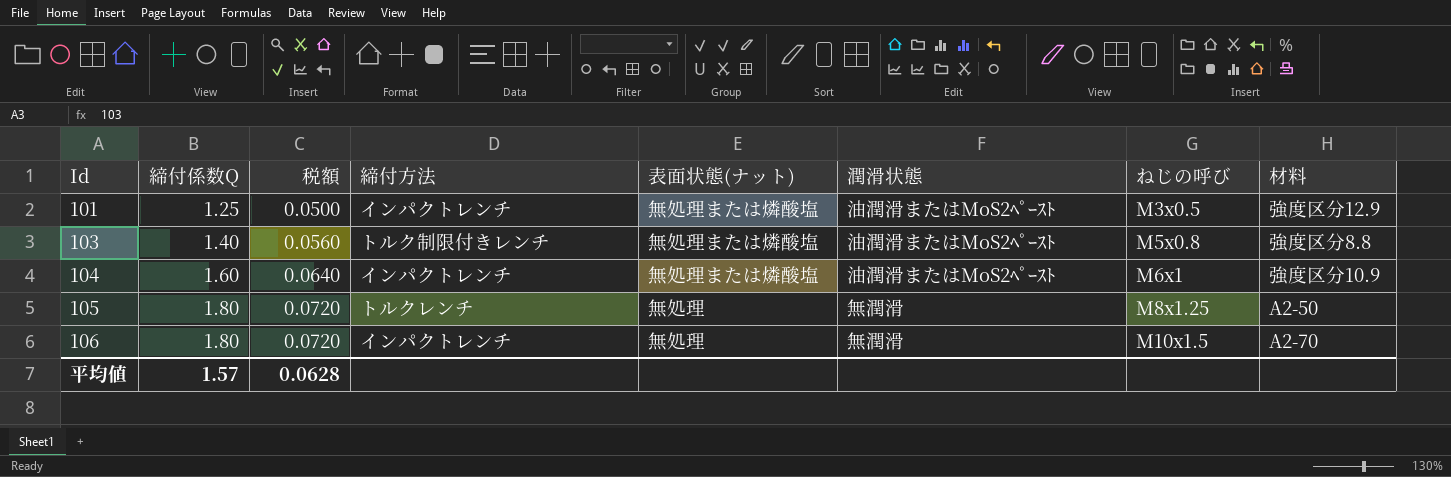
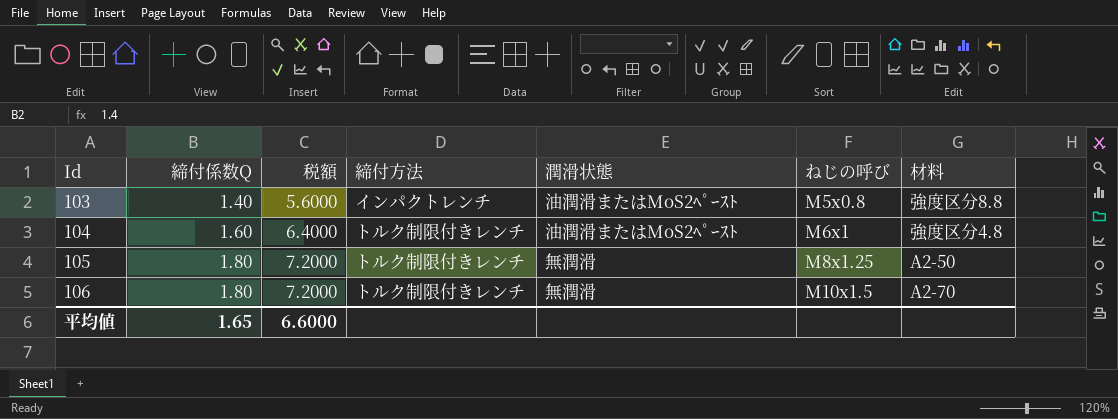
column 表面状態(ナット) | position: 5 -> none
column 税額 | formula: [締付係数Q] * 0.04 -> [締付係数Q] * 4
row 101: 1.25 | 0.0500 | インパクトレンチ | 無処理または燐酸塩 | 油潤滑またはMoS2ﾍﾟｰｽﾄ | M3x0.5 | 強度区分12.9 -> none
103 | 締付方法: トルク制限付きレンチ -> インパクトレンチ
104 | 締付方法: インパクトレンチ -> トルク制限付きレンチ
104 | 材料: 強度区分10.9 -> 強度区分4.8
105 | 締付方法: トルクレンチ -> トルク制限付きレンチ
106 | 締付方法: インパクトレンチ -> トルク制限付きレンチ
平均値 | 締付係数Q: 1.57 -> 1.65
平均値 | 税額: 0.0628 -> 6.6000

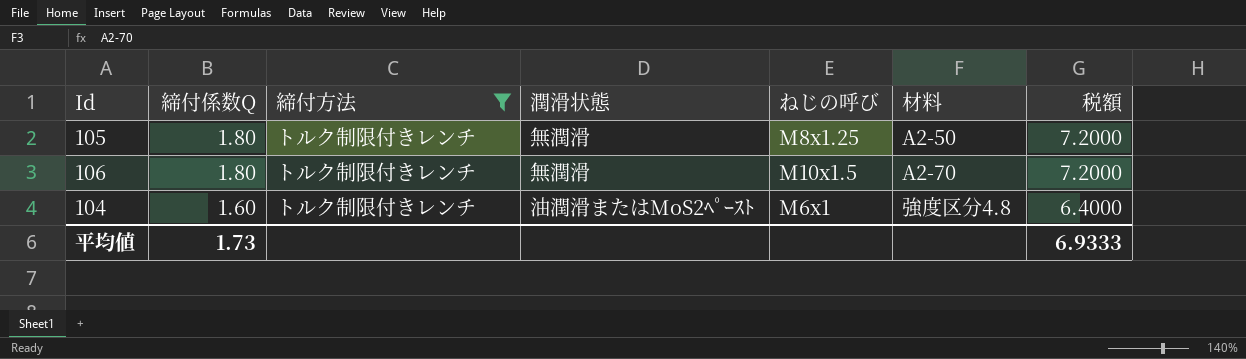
filter: none -> 締付方法 = トルク制限付きレンチ
row order: Id ascending -> 締付係数Q descending
column 税額 | position: 3 -> 7
平均値 | 締付係数Q: 1.65 -> 1.73
平均値 | 税額: 6.6000 -> 6.9333

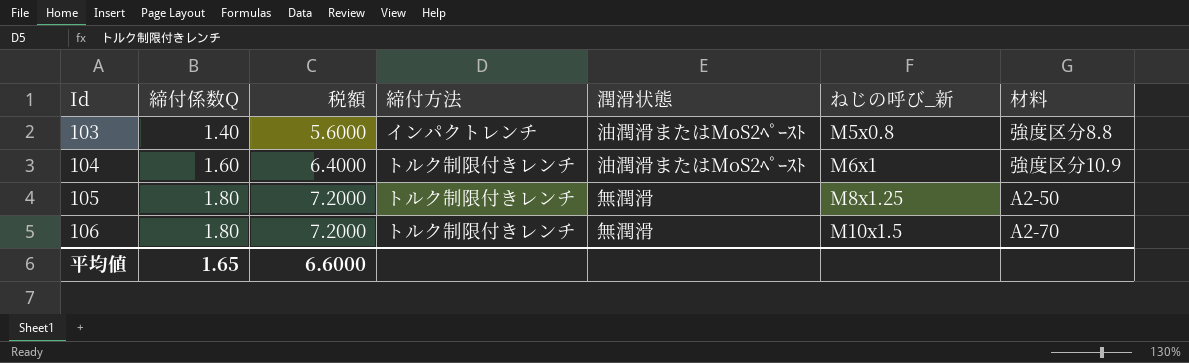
filter: 締付方法 = トルク制限付きレンチ -> none
row order: 締付係数Q descending -> Id ascending
column 税額 | position: 7 -> 3
column name: ねじの呼び -> ねじの呼び_新
104 | 材料: 強度区分4.8 -> 強度区分10.9
平均値 | 締付係数Q: 1.73 -> 1.65
平均値 | 税額: 6.9333 -> 6.6000

